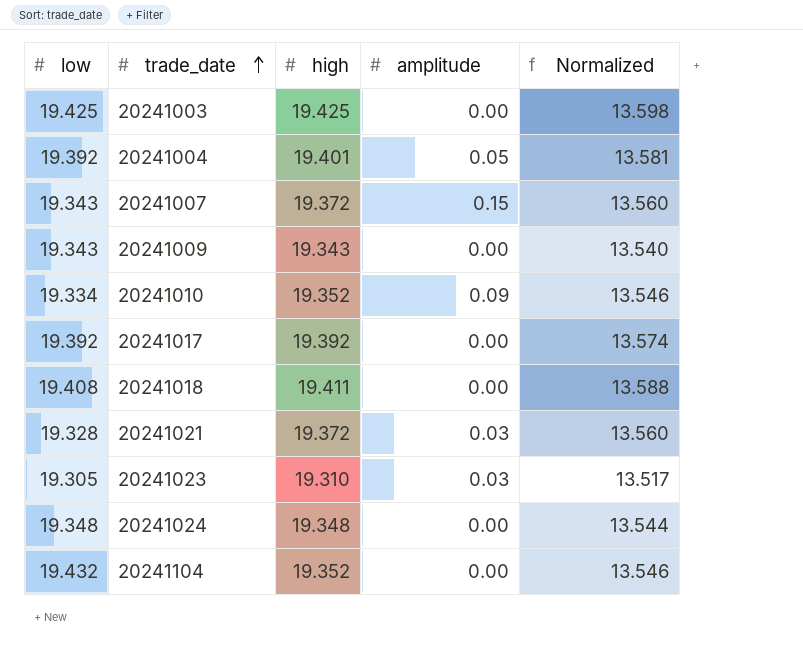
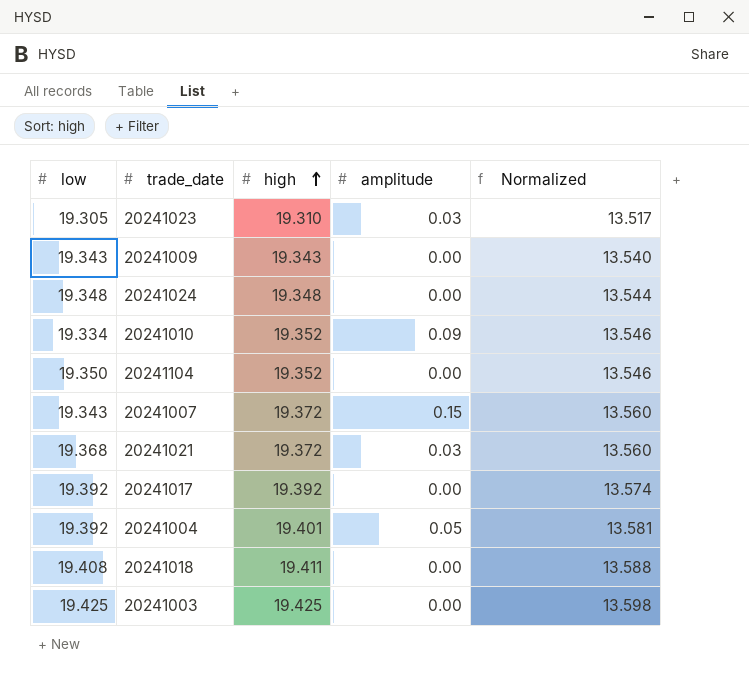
row order: trade_date ascending -> high ascending
20241104 | low: 19.432 -> 19.350
20241021 | low: 19.328 -> 19.368

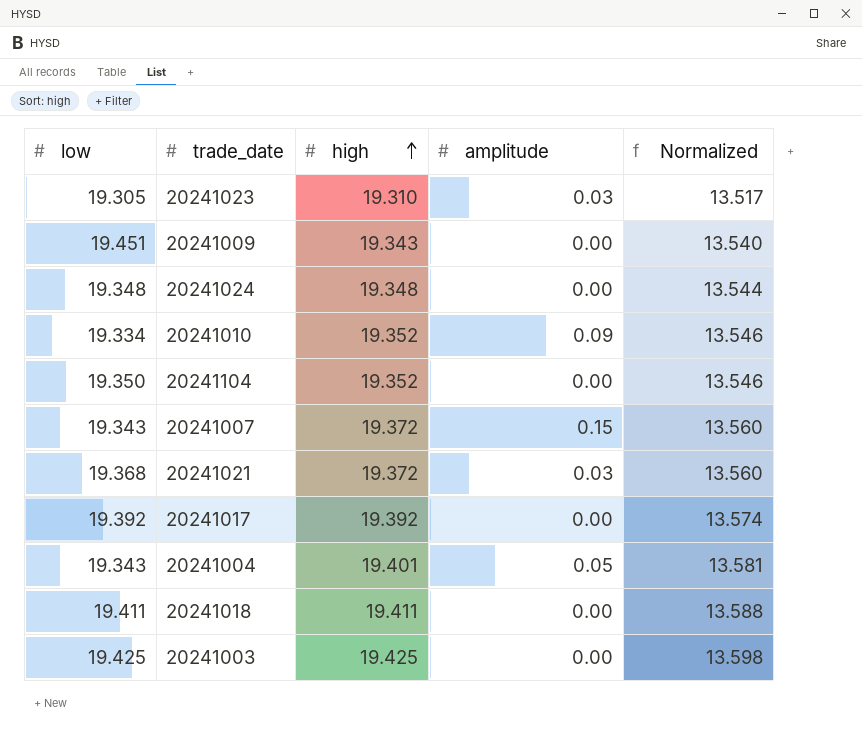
20241009 | low: 19.343 -> 19.451
20241004 | low: 19.392 -> 19.343
20241018 | low: 19.408 -> 19.411

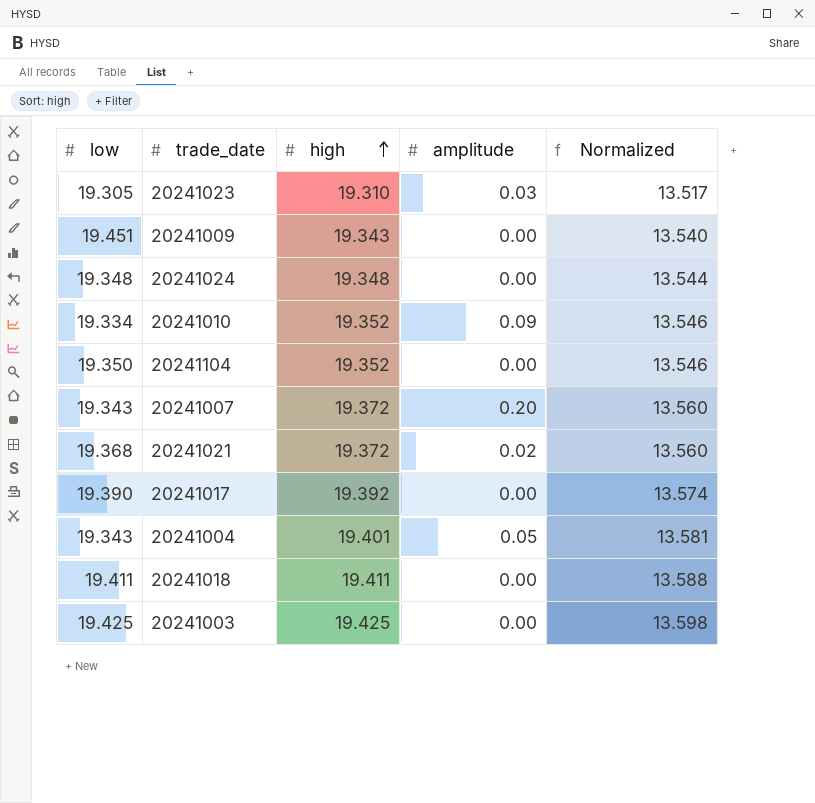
20241007 | amplitude: 0.15 -> 0.20
20241021 | amplitude: 0.03 -> 0.02
20241017 | low: 19.392 -> 19.390

